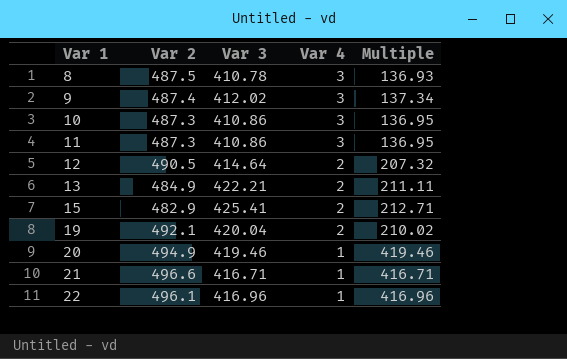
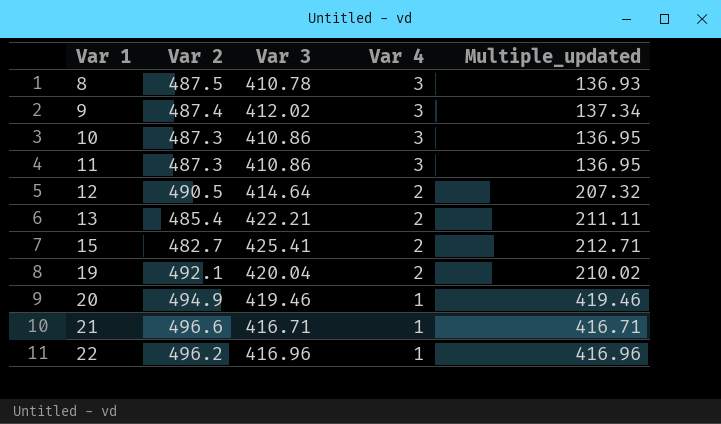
column name: Multiple -> Multiple_updated
13 | Var 2: 484.9 -> 485.4
15 | Var 2: 482.9 -> 482.7
22 | Var 2: 496.1 -> 496.2

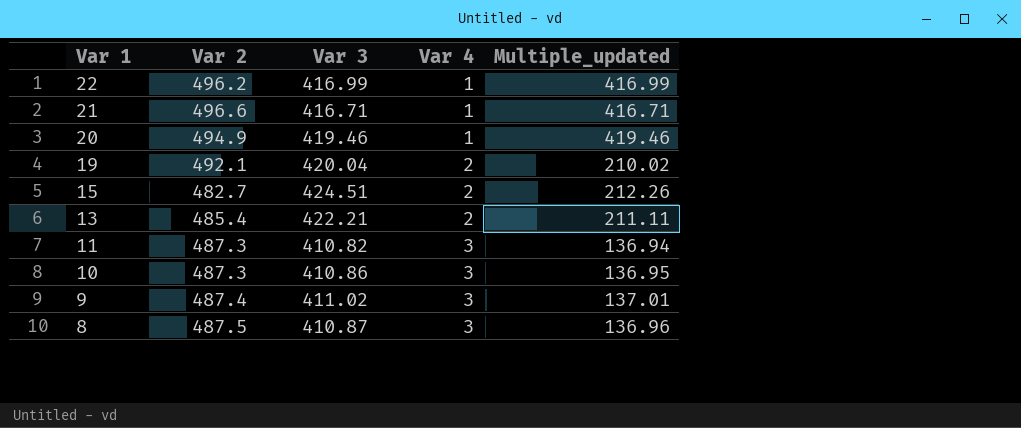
row order: Var 1 ascending -> Var 1 descending
row 12: 490.5 | 414.64 | 2 | 207.32 -> none
22 | Var 3: 416.96 -> 416.99
22 | Multiple_updated: 416.96 -> 416.99
15 | Var 3: 425.41 -> 424.51
15 | Multiple_updated: 212.71 -> 212.26
11 | Var 3: 410.86 -> 410.82
11 | Multiple_updated: 136.95 -> 136.94
9 | Var 3: 412.02 -> 411.02
9 | Multiple_updated: 137.34 -> 137.01
8 | Var 3: 410.78 -> 410.87
8 | Multiple_updated: 136.93 -> 136.96

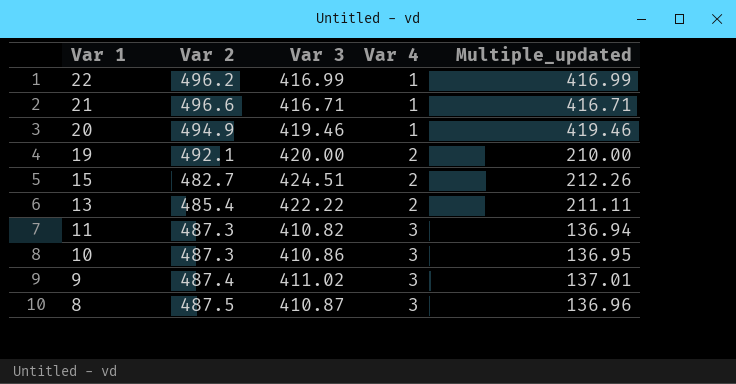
19 | Var 3: 420.04 -> 420.00
19 | Multiple_updated: 210.02 -> 210.00
13 | Var 3: 422.21 -> 422.22

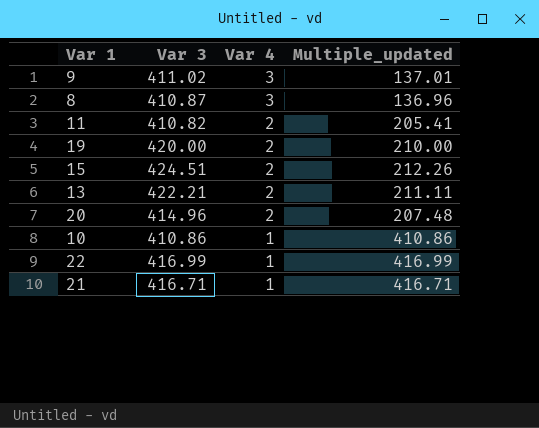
row order: Var 1 descending -> Var 4 descending
column Var 2 | position: 2 -> none
11 | Var 4: 3 -> 2
11 | Multiple_updated: 136.94 -> 205.41
13 | Var 3: 422.22 -> 422.21
20 | Var 3: 419.46 -> 414.96
20 | Var 4: 1 -> 2
20 | Multiple_updated: 419.46 -> 207.48
10 | Var 4: 3 -> 1
10 | Multiple_updated: 136.95 -> 410.86

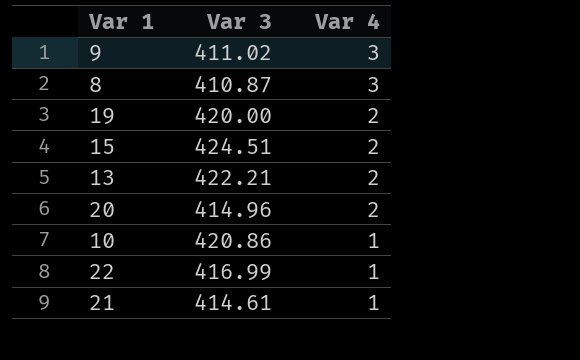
column Multiple_updated | formula: [Var 3] / [Var 4] -> none
row 11: 410.82 | 2 | 205.41 -> none
10 | Var 3: 410.86 -> 420.86
21 | Var 3: 416.71 -> 414.61

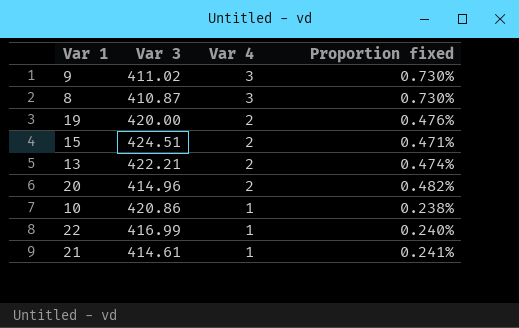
column Proportion fixed | formula: none -> [Var 4] / [Var 3]

